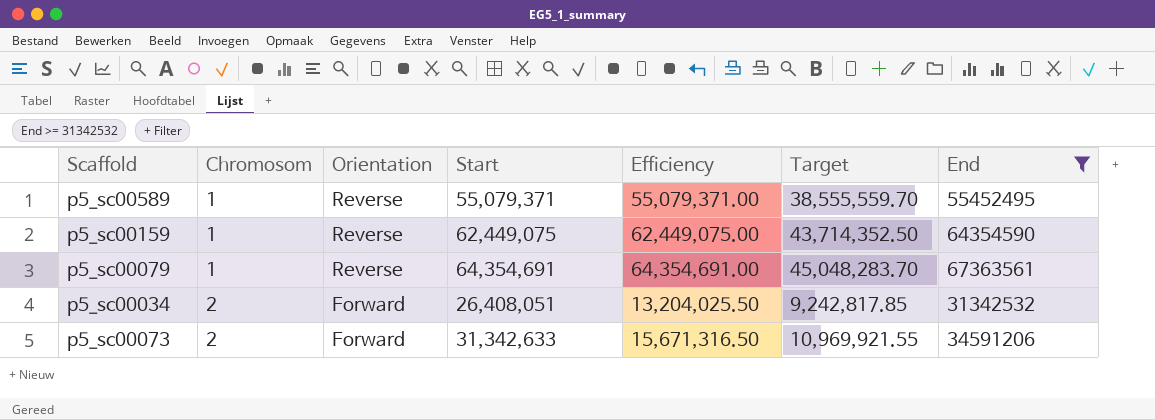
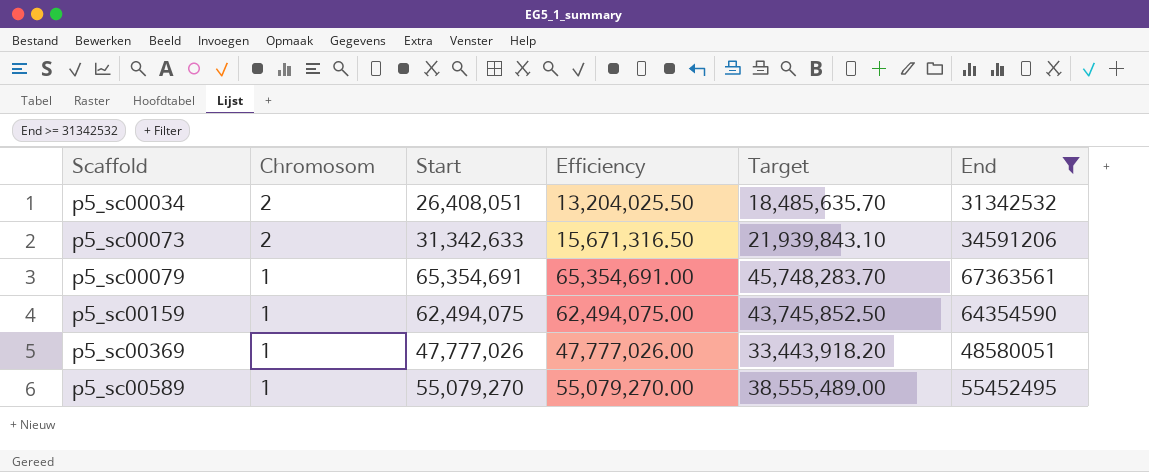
row order: Chromosom ascending -> Scaffold ascending
column Orientation | position: 3 -> none
column Target | formula: [Efficiency] * 0.7 -> [Start] * 0.7
p5_sc00079 | Start: 64,354,691 -> 65,354,691
p5_sc00079 | Efficiency: 64,354,691.00 -> 65,354,691.00
p5_sc00159 | Start: 62,449,075 -> 62,494,075
p5_sc00159 | Efficiency: 62,449,075.00 -> 62,494,075.00
row p5_sc00369: none -> 1 | 47,777,026 | 47,777,026.00 | 33,443,918.20 | 48580051
p5_sc00589 | Start: 55,079,371 -> 55,079,270
p5_sc00589 | Efficiency: 55,079,371.00 -> 55,079,270.00

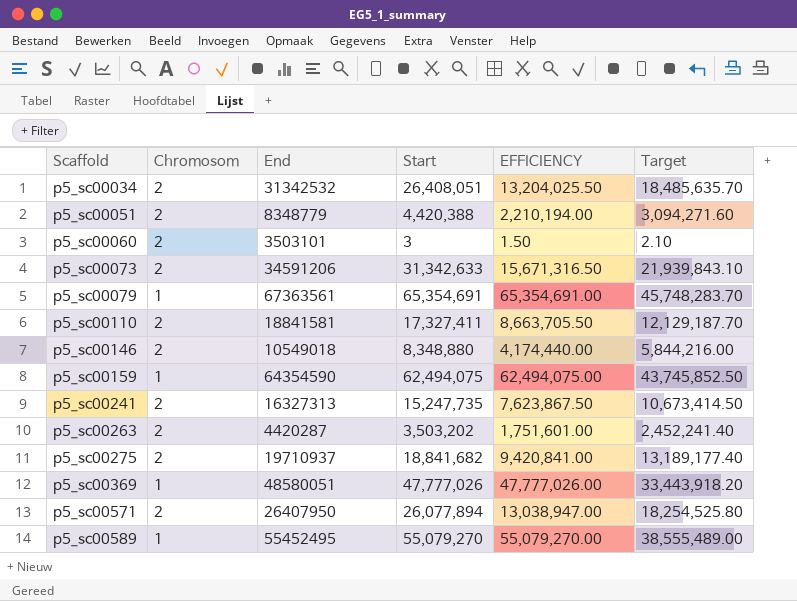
filter: End >= 31342532 -> none
column End | position: 6 -> 3
column name: Efficiency -> EFFICIENCY

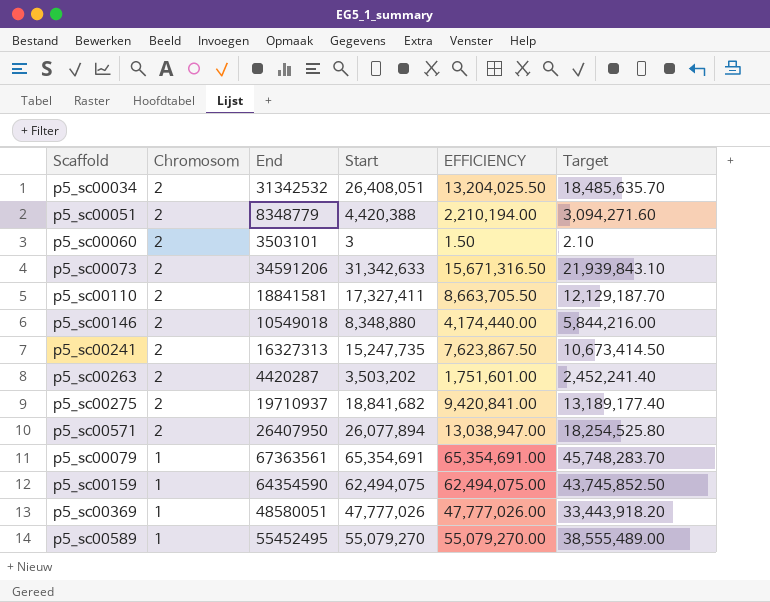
row order: Scaffold ascending -> Chromosom descending

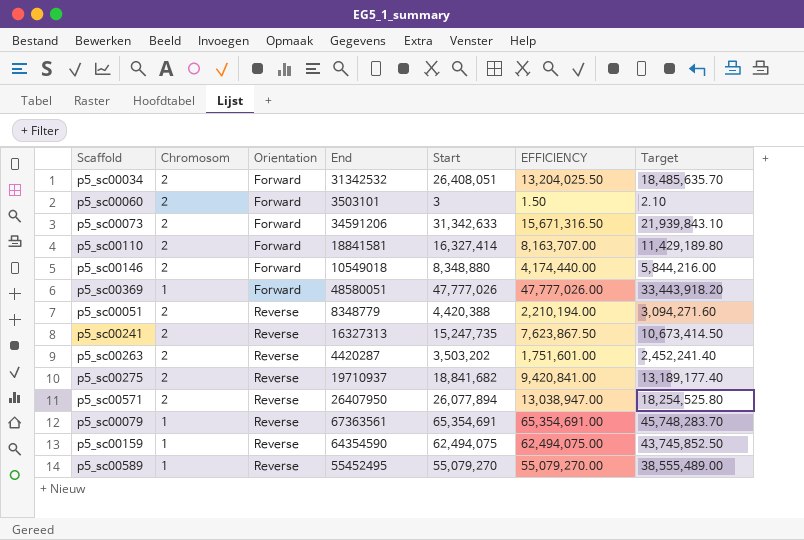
row order: Chromosom descending -> Orientation ascending
column Orientation | position: none -> 3
p5_sc00110 | Start: 17,327,411 -> 16,327,414
p5_sc00110 | EFFICIENCY: 8,663,705.50 -> 8,163,707.00
p5_sc00110 | Target: 12,129,187.70 -> 11,429,189.80

